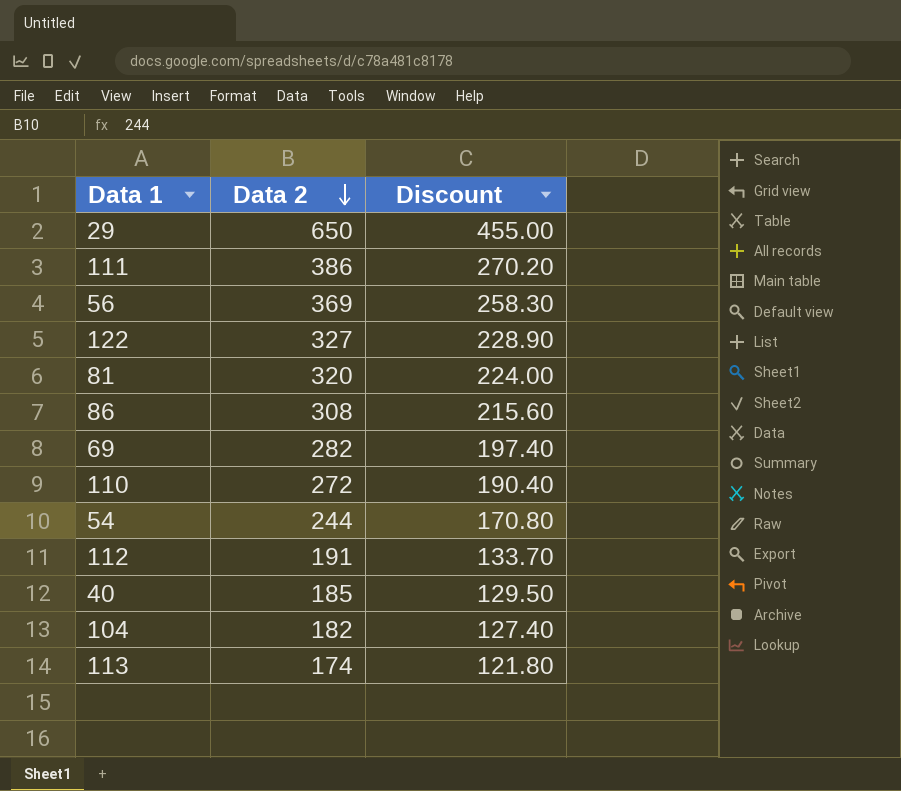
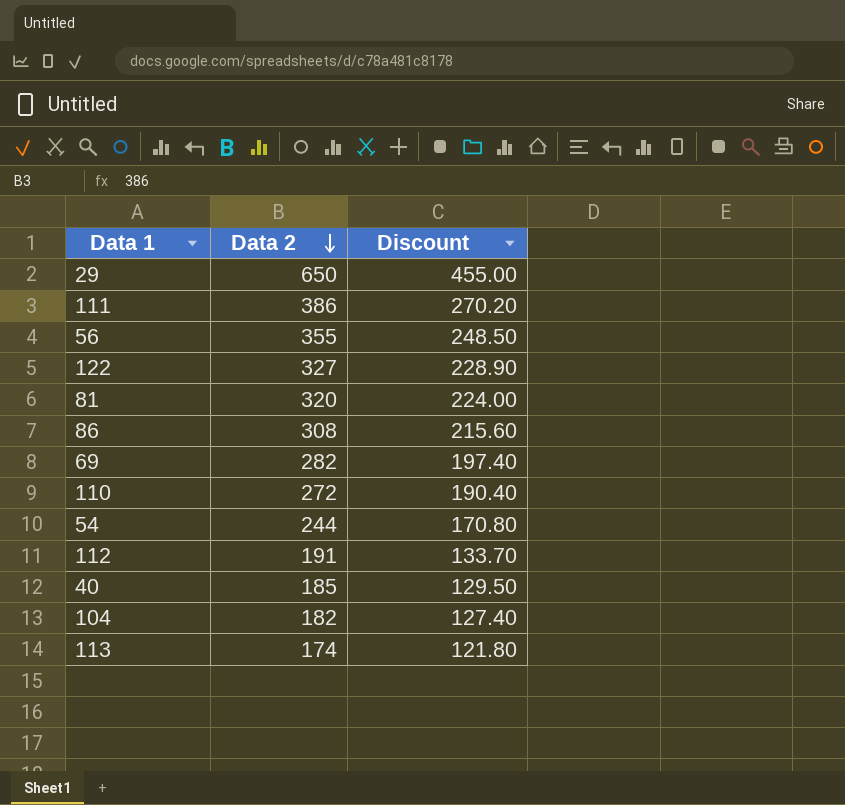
56 | Data 2: 369 -> 355
56 | Discount: 258.30 -> 248.50

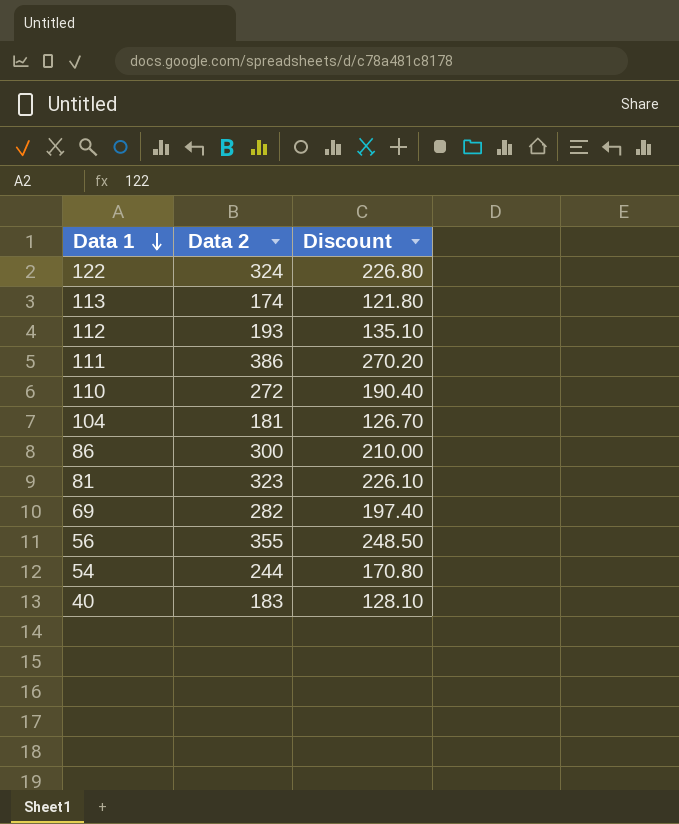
row order: Data 2 descending -> Data 1 descending
row 29: 650 | 455.00 -> none
122 | Data 2: 327 -> 324
122 | Discount: 228.90 -> 226.80
112 | Data 2: 191 -> 193
112 | Discount: 133.70 -> 135.10
104 | Data 2: 182 -> 181
104 | Discount: 127.40 -> 126.70
86 | Data 2: 308 -> 300
86 | Discount: 215.60 -> 210.00
81 | Data 2: 320 -> 323
81 | Discount: 224.00 -> 226.10
40 | Data 2: 185 -> 183
40 | Discount: 129.50 -> 128.10

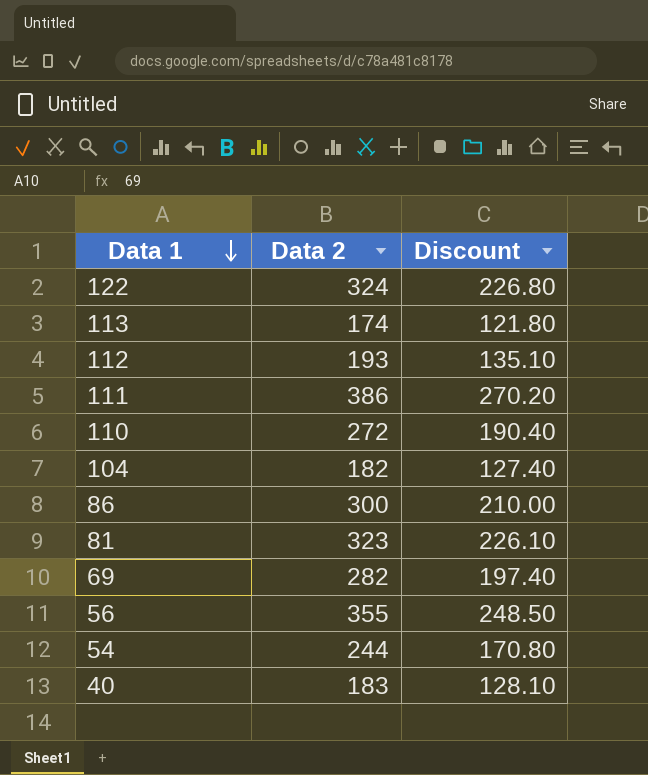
104 | Data 2: 181 -> 182
104 | Discount: 126.70 -> 127.40

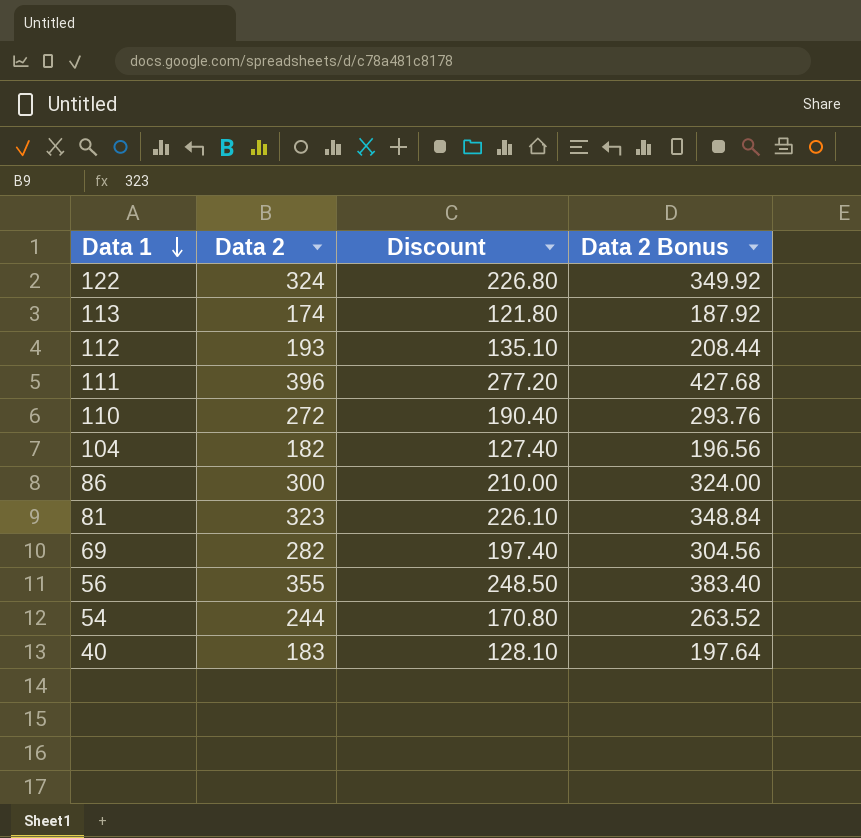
column Data 2 Bonus | formula: none -> [Data 2] * 1.08
111 | Data 2: 386 -> 396
111 | Discount: 270.20 -> 277.20

